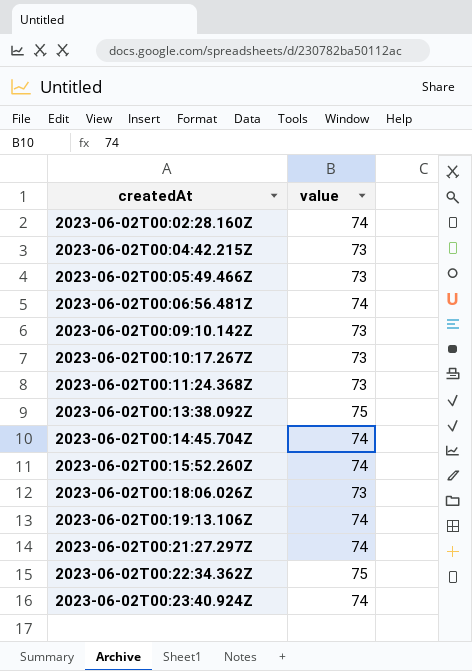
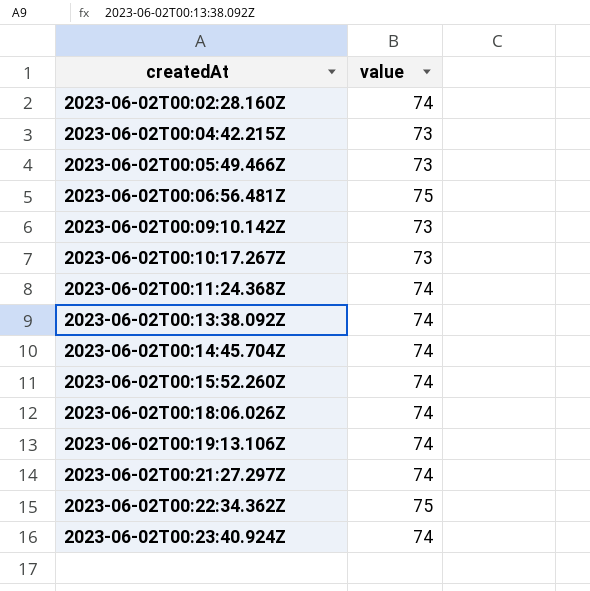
2023-06-02T00:06:56.481Z | value: 74 -> 75
2023-06-02T00:11:24.368Z | value: 73 -> 74
2023-06-02T00:13:38.092Z | value: 75 -> 74
2023-06-02T00:18:06.026Z | value: 73 -> 74

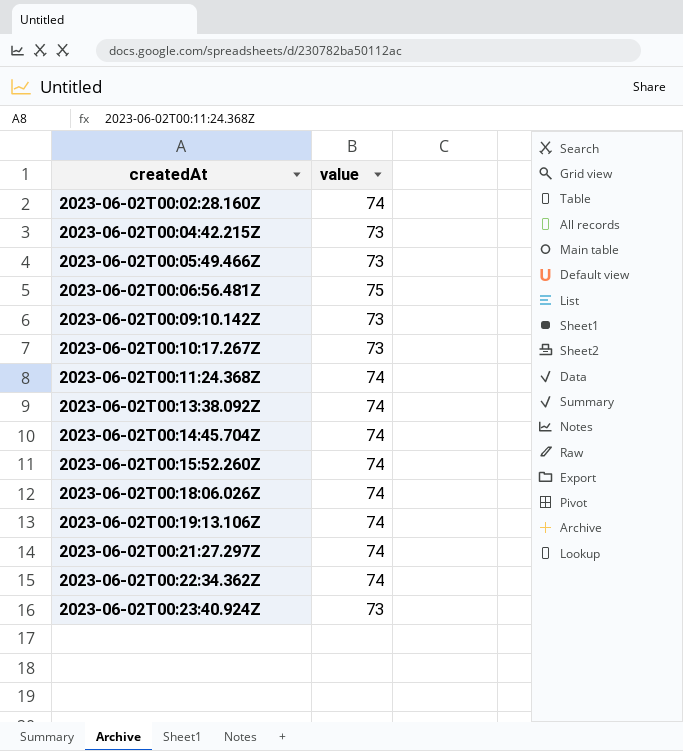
2023-06-02T00:22:34.362Z | value: 75 -> 74
2023-06-02T00:23:40.924Z | value: 74 -> 73

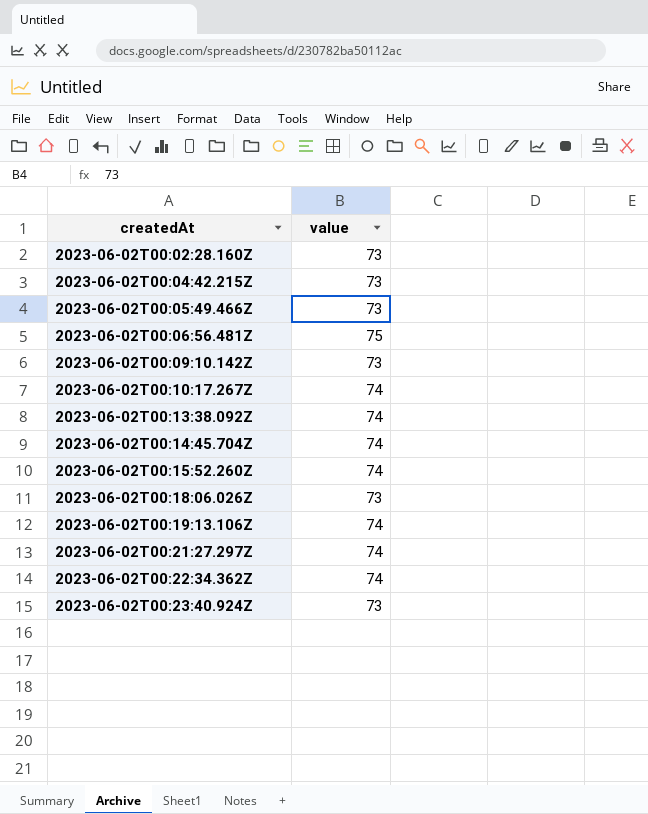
row 2023-06-02T00:11:24.368Z: 74 -> none
2023-06-02T00:02:28.160Z | value: 74 -> 73
2023-06-02T00:10:17.267Z | value: 73 -> 74
2023-06-02T00:18:06.026Z | value: 74 -> 73

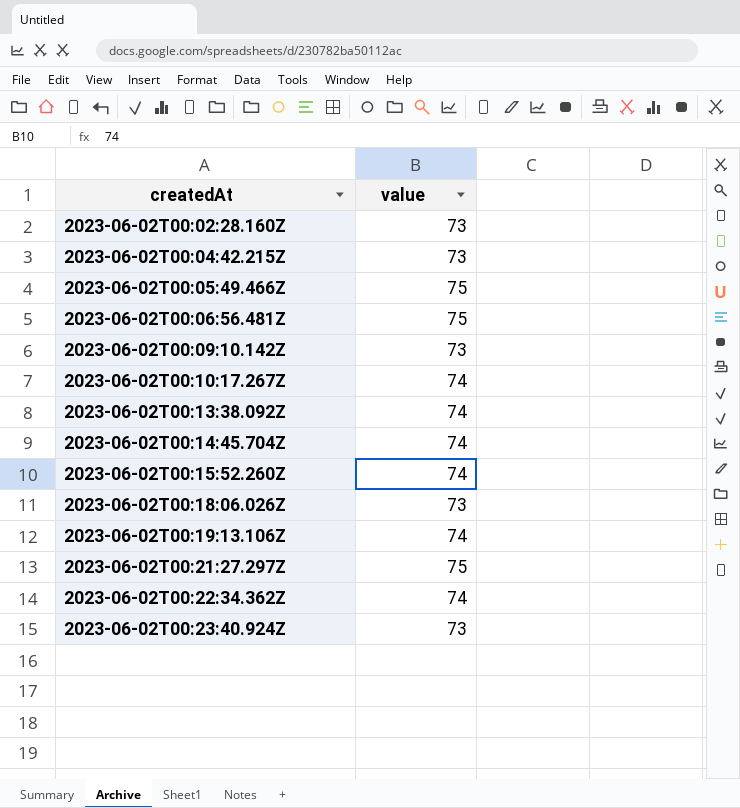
2023-06-02T00:05:49.466Z | value: 73 -> 75
2023-06-02T00:21:27.297Z | value: 74 -> 75

